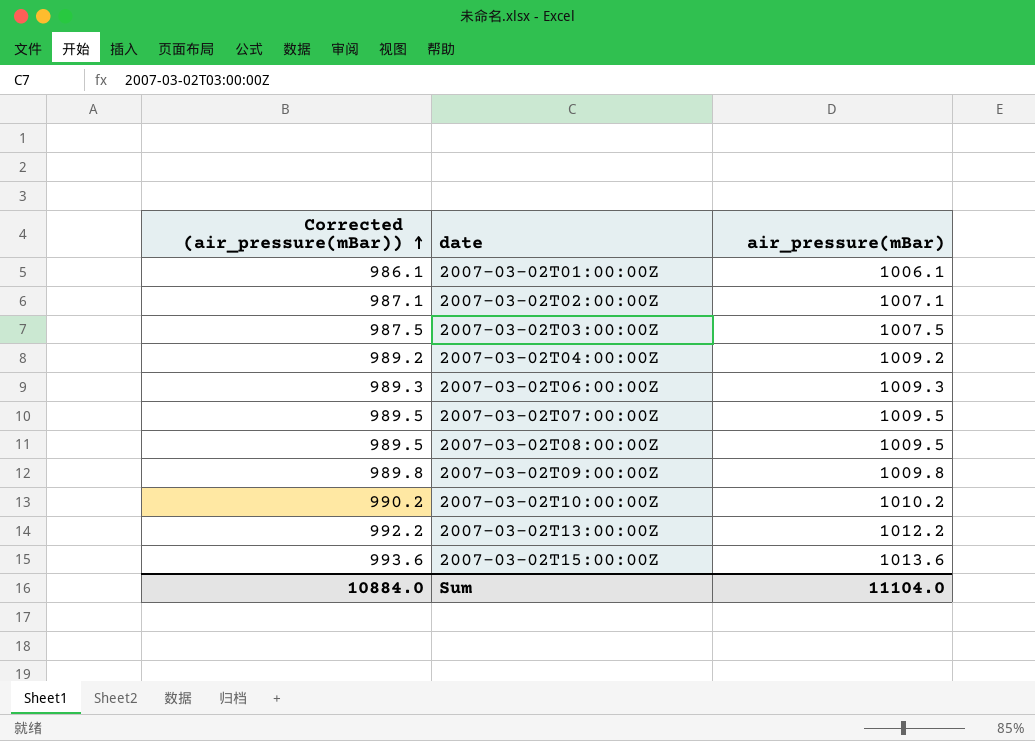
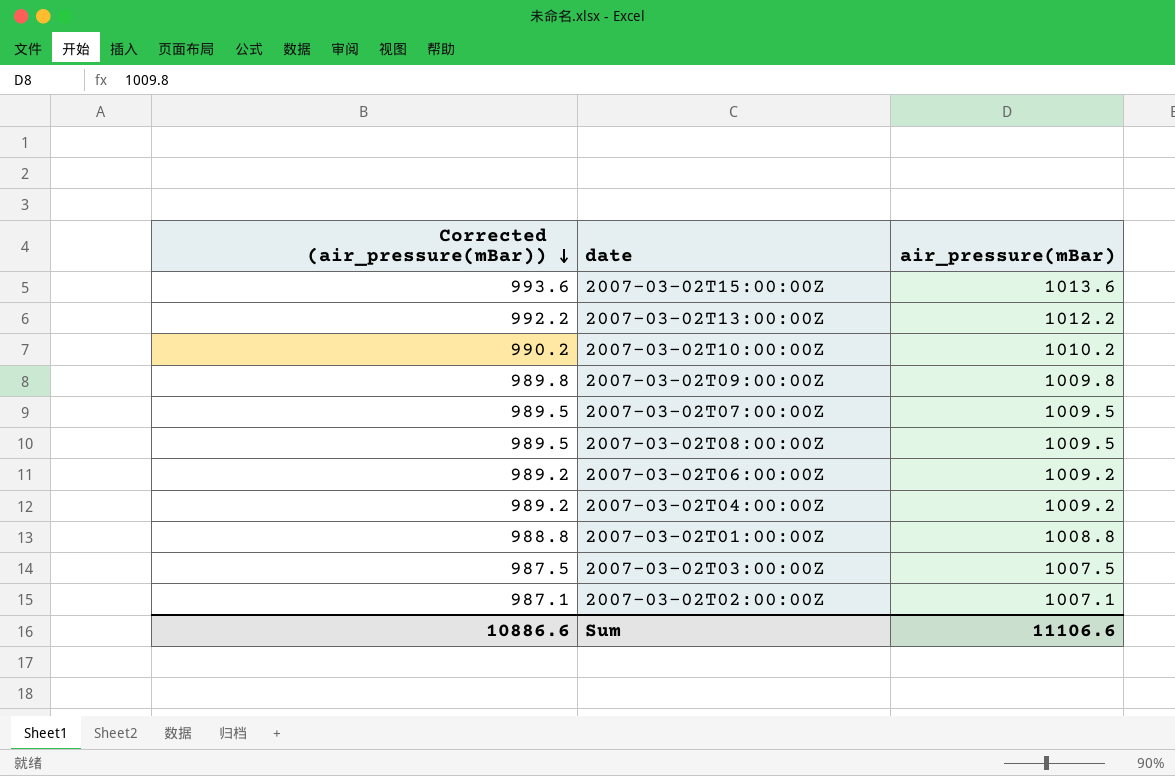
row order: Corrected (air_pressure(mBar)) ascending -> Corrected (air_pressure(mBar)) descending
2007-03-02T06:00:00Z | Corrected (air_pressure(mBar)): 989.3 -> 989.2
2007-03-02T06:00:00Z | air_pressure(mBar): 1009.3 -> 1009.2
2007-03-02T01:00:00Z | Corrected (air_pressure(mBar)): 986.1 -> 988.8
2007-03-02T01:00:00Z | air_pressure(mBar): 1006.1 -> 1008.8
Sum | Corrected (air_pressure(mBar)): 10884.0 -> 10886.6
Sum | air_pressure(mBar): 11104.0 -> 11106.6

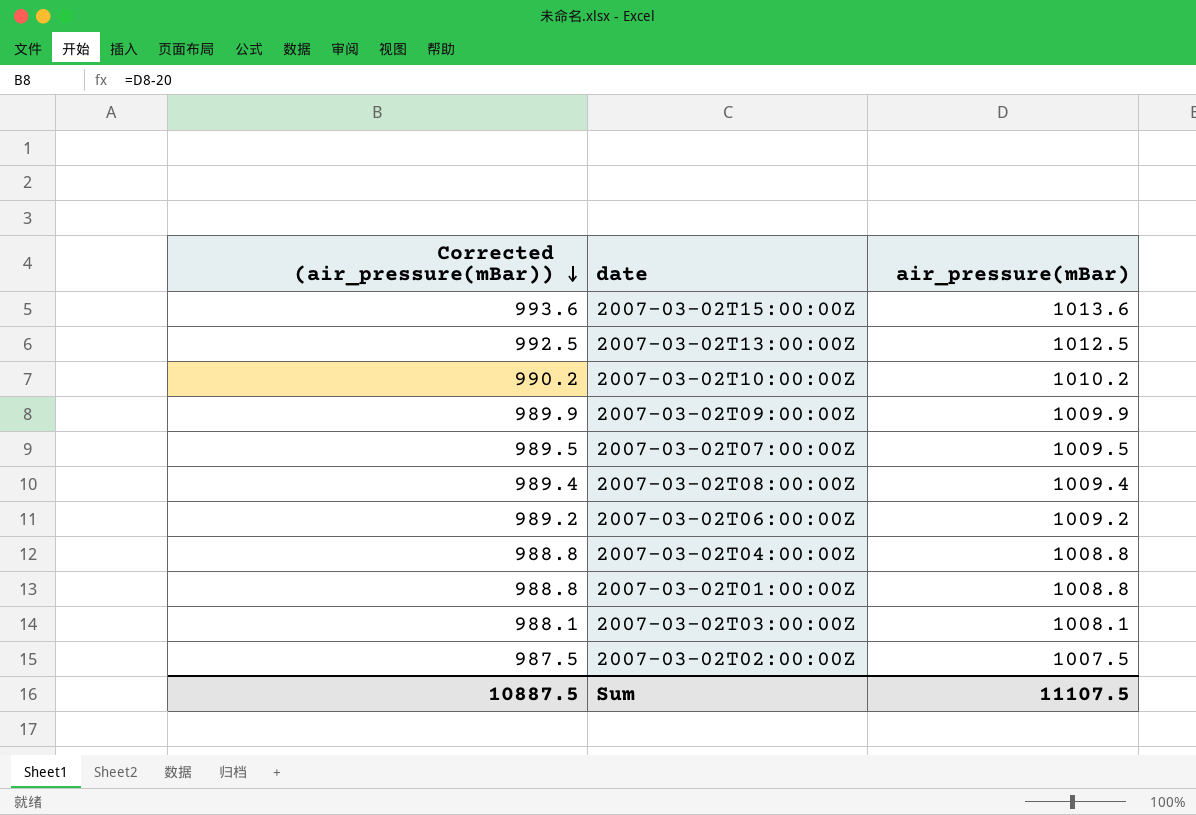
2007-03-02T13:00:00Z | Corrected (air_pressure(mBar)): 992.2 -> 992.5
2007-03-02T13:00:00Z | air_pressure(mBar): 1012.2 -> 1012.5
2007-03-02T09:00:00Z | Corrected (air_pressure(mBar)): 989.8 -> 989.9
2007-03-02T09:00:00Z | air_pressure(mBar): 1009.8 -> 1009.9
2007-03-02T08:00:00Z | Corrected (air_pressure(mBar)): 989.5 -> 989.4
2007-03-02T08:00:00Z | air_pressure(mBar): 1009.5 -> 1009.4
2007-03-02T04:00:00Z | Corrected (air_pressure(mBar)): 989.2 -> 988.8
2007-03-02T04:00:00Z | air_pressure(mBar): 1009.2 -> 1008.8
2007-03-02T03:00:00Z | Corrected (air_pressure(mBar)): 987.5 -> 988.1
2007-03-02T03:00:00Z | air_pressure(mBar): 1007.5 -> 1008.1
2007-03-02T02:00:00Z | Corrected (air_pressure(mBar)): 987.1 -> 987.5
2007-03-02T02:00:00Z | air_pressure(mBar): 1007.1 -> 1007.5
Sum | Corrected (air_pressure(mBar)): 10886.6 -> 10887.5
Sum | air_pressure(mBar): 11106.6 -> 11107.5

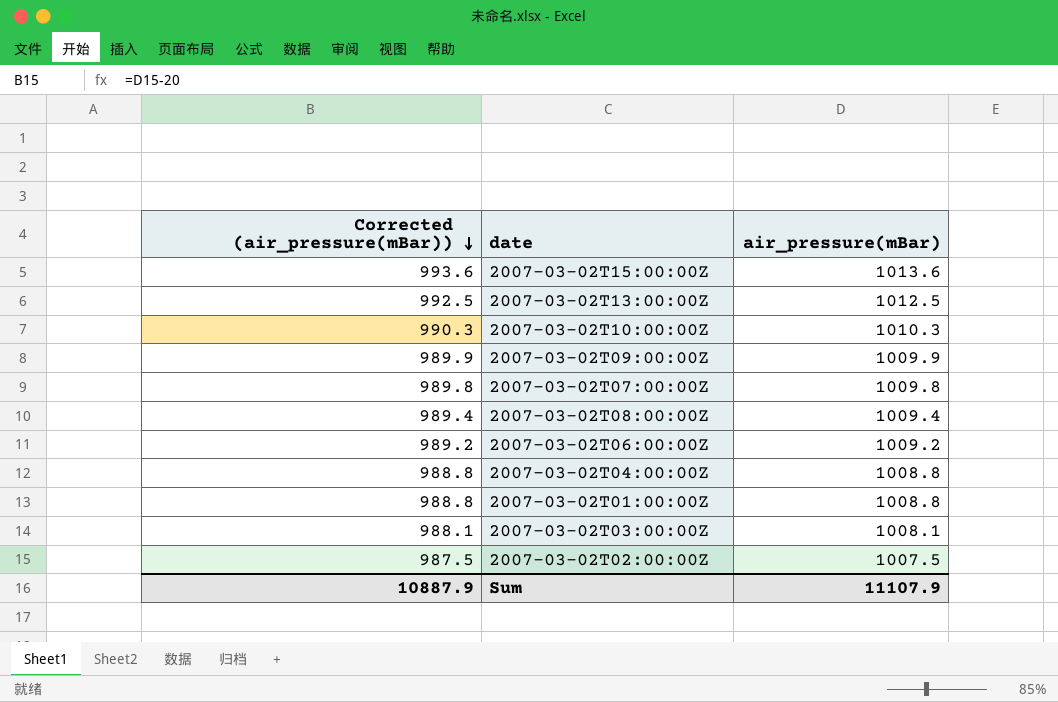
2007-03-02T10:00:00Z | Corrected (air_pressure(mBar)): 990.2 -> 990.3
2007-03-02T10:00:00Z | air_pressure(mBar): 1010.2 -> 1010.3
2007-03-02T07:00:00Z | Corrected (air_pressure(mBar)): 989.5 -> 989.8
2007-03-02T07:00:00Z | air_pressure(mBar): 1009.5 -> 1009.8
Sum | Corrected (air_pressure(mBar)): 10887.5 -> 10887.9
Sum | air_pressure(mBar): 11107.5 -> 11107.9

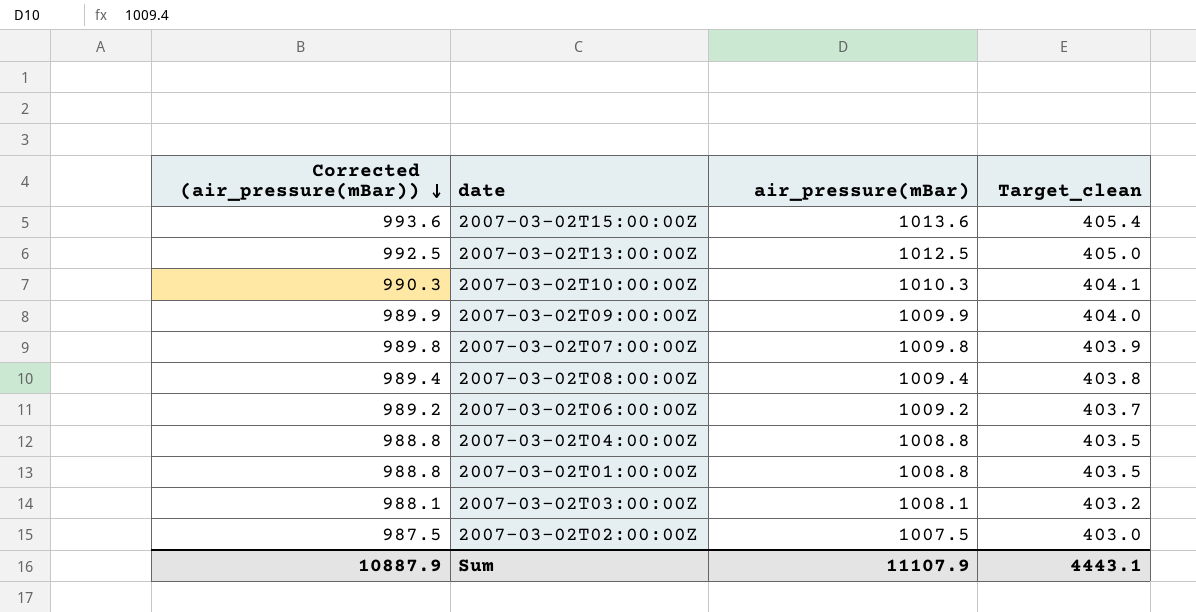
column Target_clean | formula: none -> [air_pressure(mBar)] * 0.4

